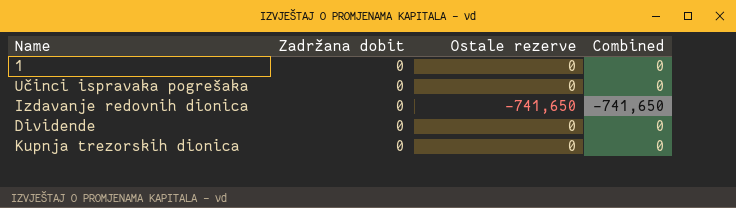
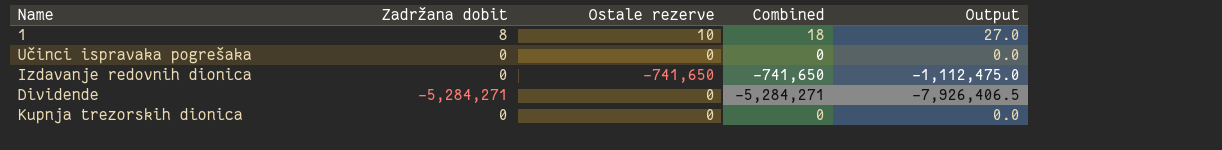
column Output | formula: none -> [Combined] * 1.5
1 | Zadržana dobit: 0 -> 8
1 | Ostale rezerve: 0 -> 10
1 | Combined: 0 -> 18
Dividende | Zadržana dobit: 0 -> -5,284,271
Dividende | Combined: 0 -> -5,284,271

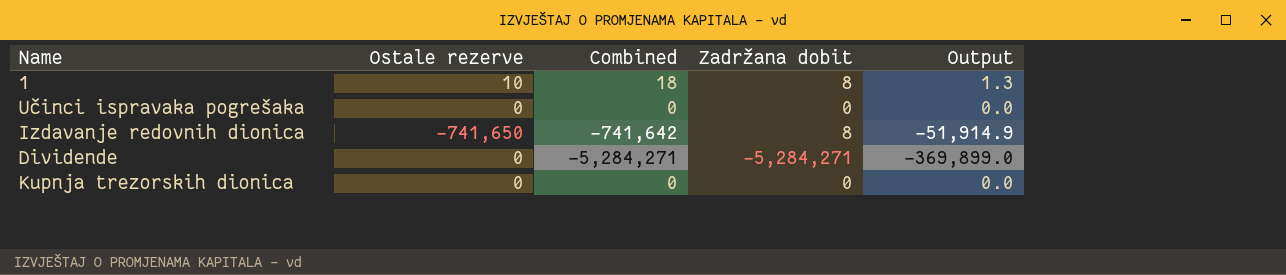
column Zadržana dobit | position: 2 -> 4
column Output | formula: [Combined] * 1.5 -> [Combined] * 0.07
Izdavanje redovnih dionica | Combined: -741,650 -> -741,642
Izdavanje redovnih dionica | Zadržana dobit: 0 -> 8

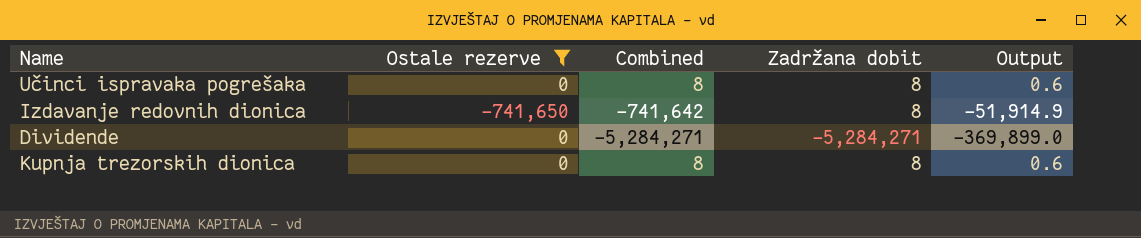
filter: none -> Ostale rezerve != 10
Učinci ispravaka pogrešaka | Combined: 0 -> 8
Učinci ispravaka pogrešaka | Zadržana dobit: 0 -> 8
Učinci ispravaka pogrešaka | Output: 0.0 -> 0.6
Kupnja trezorskih dionica | Combined: 0 -> 8
Kupnja trezorskih dionica | Zadržana dobit: 0 -> 8
Kupnja trezorskih dionica | Output: 0.0 -> 0.6

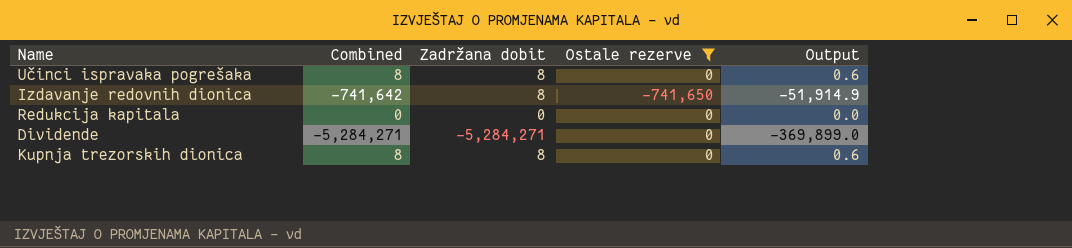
column Ostale rezerve | position: 2 -> 4
row Redukcija kapitala: none -> 0 | 0 | 0 | 0.0

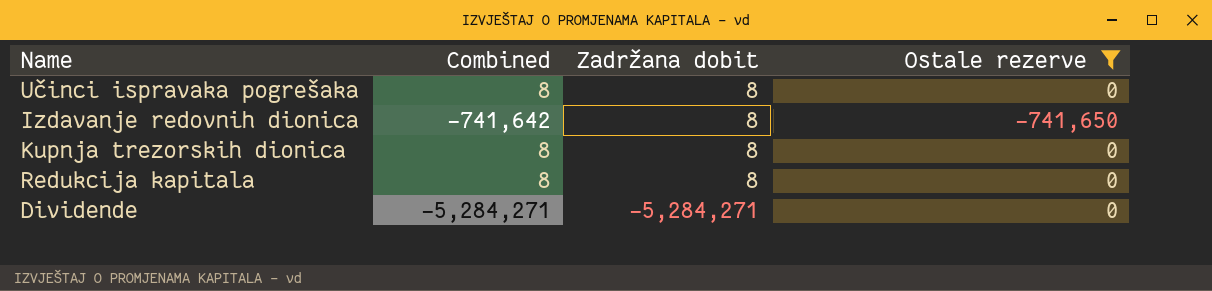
row order: none -> Zadržana dobit descending
column Output | formula: [Combined] * 0.07 -> none
Redukcija kapitala | Combined: 0 -> 8
Redukcija kapitala | Zadržana dobit: 0 -> 8

